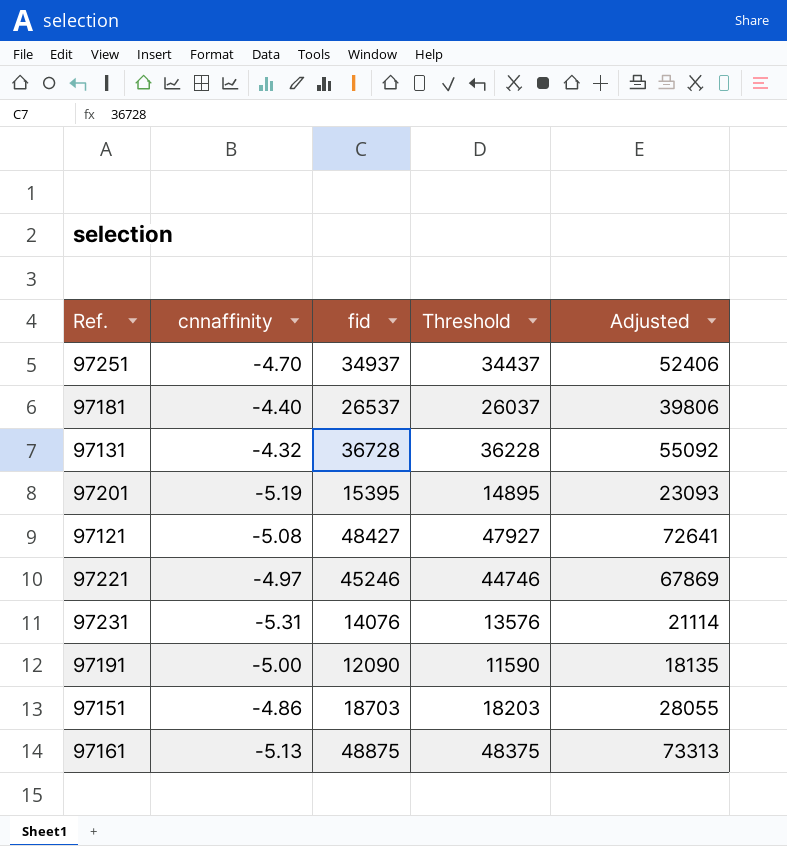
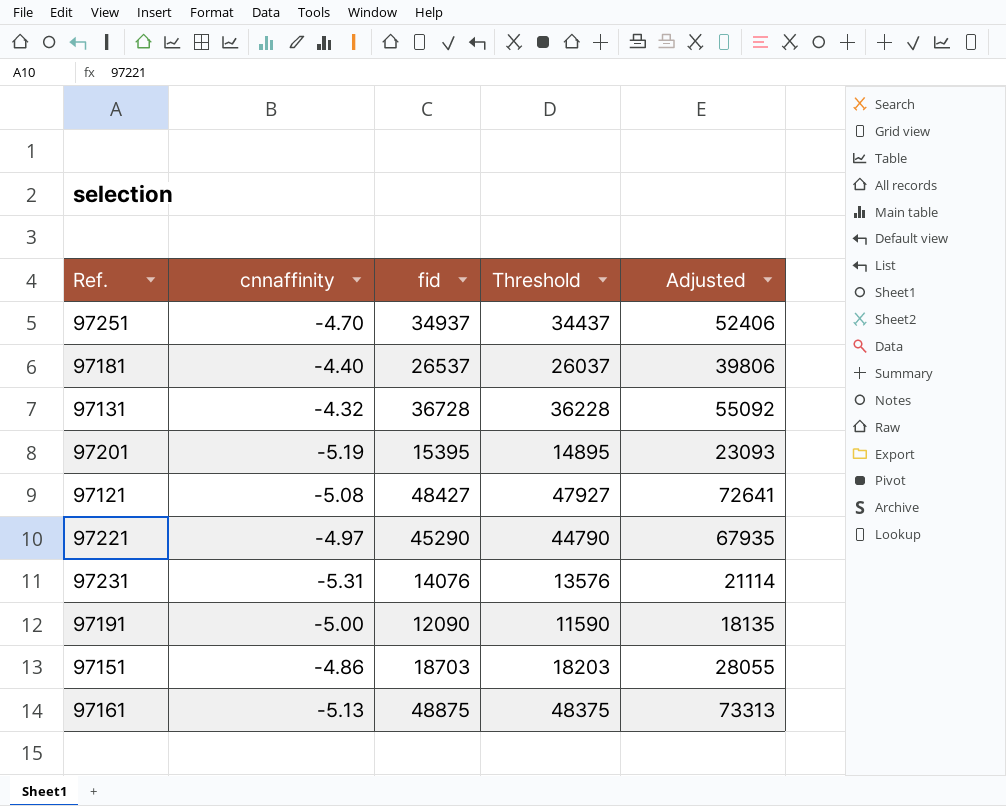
97221 | fid: 45246 -> 45290
97221 | Threshold: 44746 -> 44790
97221 | Adjusted: 67869 -> 67935

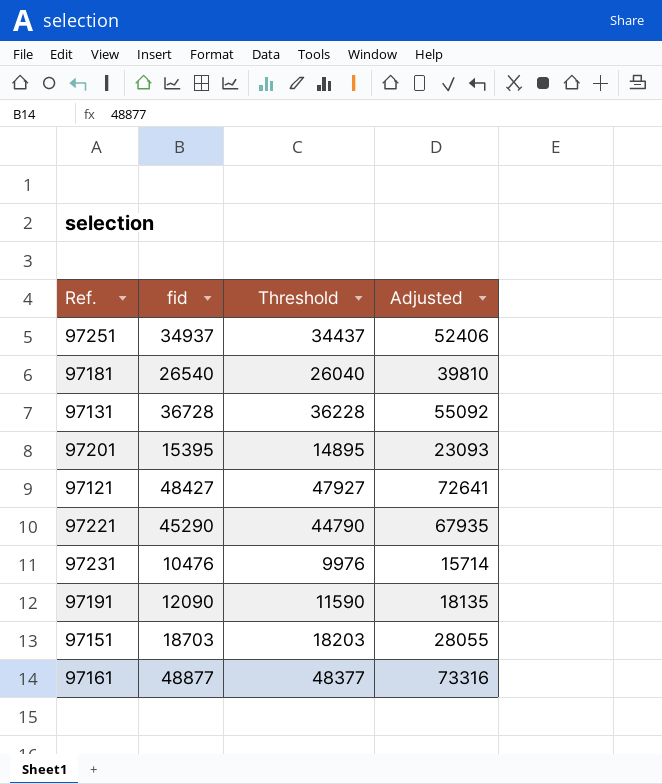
column cnnaffinity | position: 2 -> none
97181 | fid: 26537 -> 26540
97181 | Threshold: 26037 -> 26040
97181 | Adjusted: 39806 -> 39810
97231 | fid: 14076 -> 10476
97231 | Threshold: 13576 -> 9976
97231 | Adjusted: 21114 -> 15714
97161 | fid: 48875 -> 48877
97161 | Threshold: 48375 -> 48377
97161 | Adjusted: 73313 -> 73316

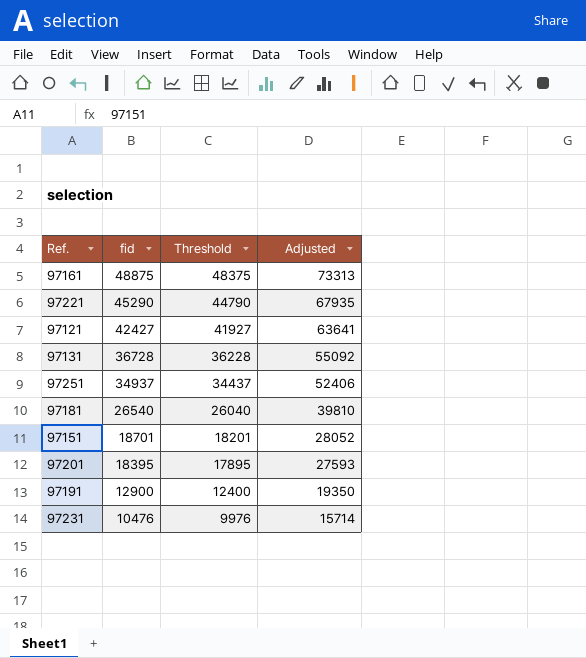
row order: none -> fid descending
97161 | fid: 48877 -> 48875
97161 | Threshold: 48377 -> 48375
97161 | Adjusted: 73316 -> 73313
97121 | fid: 48427 -> 42427
97121 | Threshold: 47927 -> 41927
97121 | Adjusted: 72641 -> 63641
97151 | fid: 18703 -> 18701
97151 | Threshold: 18203 -> 18201
97151 | Adjusted: 28055 -> 28052
97201 | fid: 15395 -> 18395
97201 | Threshold: 14895 -> 17895
97201 | Adjusted: 23093 -> 27593
97191 | fid: 12090 -> 12900
97191 | Threshold: 11590 -> 12400
97191 | Adjusted: 18135 -> 19350

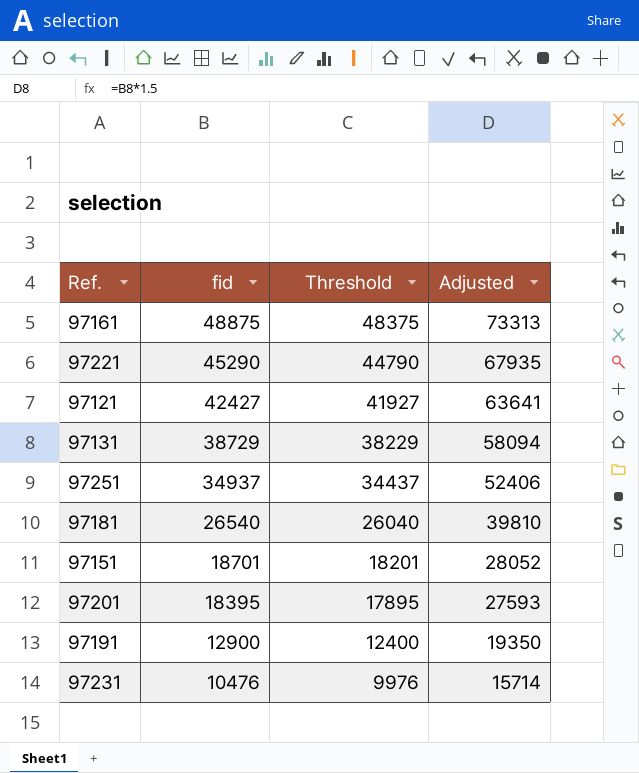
97131 | fid: 36728 -> 38729
97131 | Threshold: 36228 -> 38229
97131 | Adjusted: 55092 -> 58094

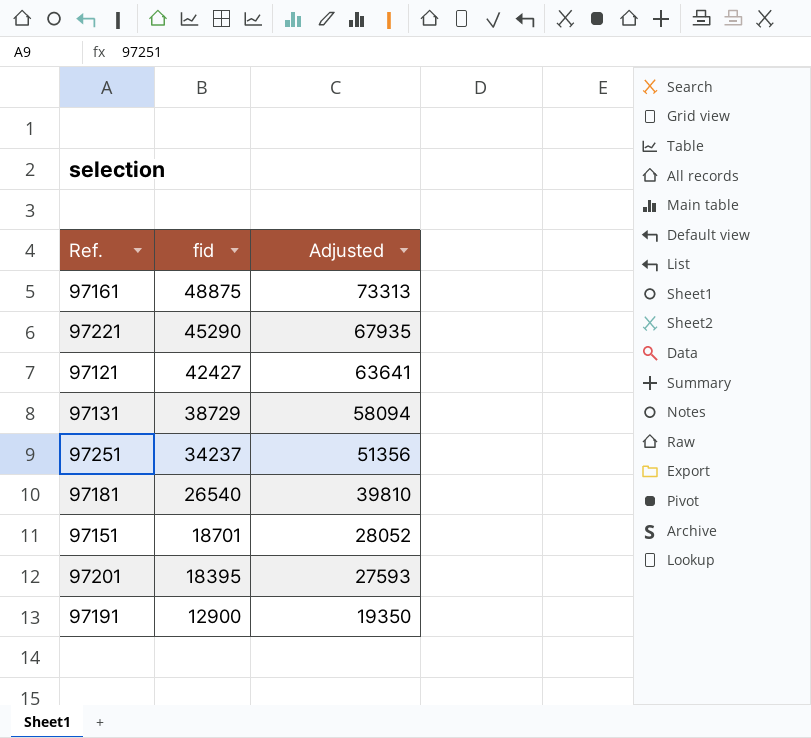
column Threshold | formula: [fid] - 500 -> none
row 97231: 10476 | 9976 | 15714 -> none
97251 | fid: 34937 -> 34237
97251 | Adjusted: 52406 -> 51356

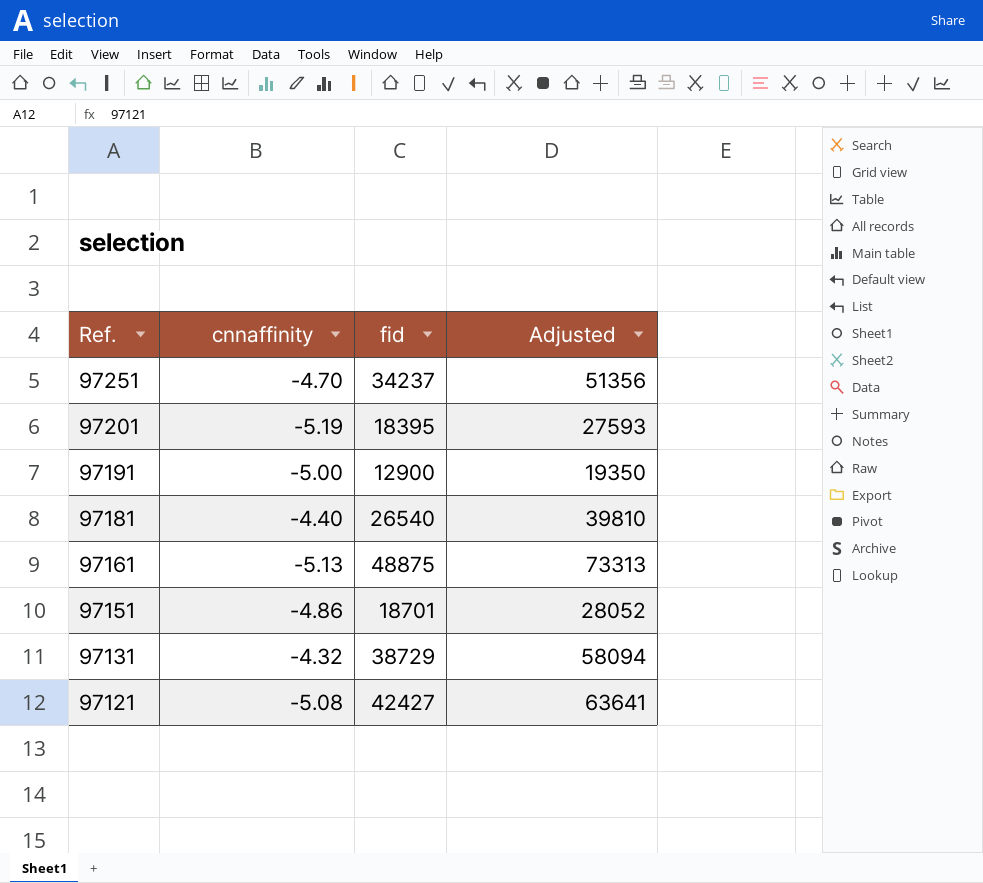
row order: fid descending -> Ref. descending
column cnnaffinity | position: none -> 2
row 97221: 45290 | 67935 -> none

